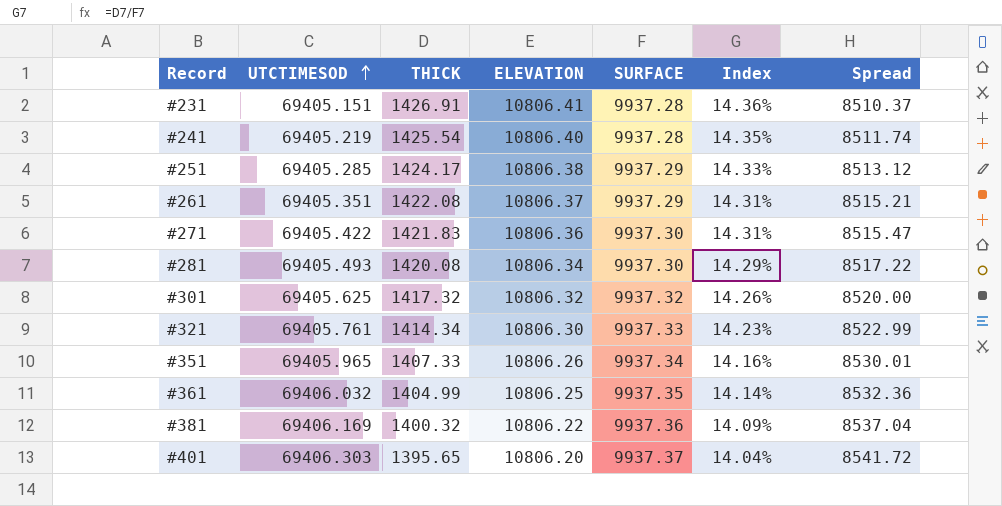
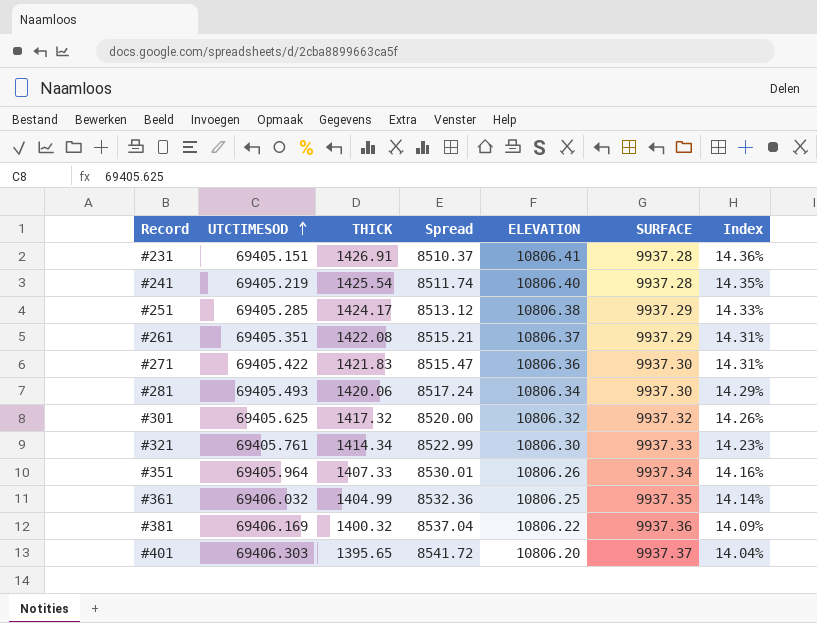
column Spread | position: 7 -> 4
#281 | THICK: 1420.08 -> 1420.06
#281 | Spread: 8517.22 -> 8517.24
#351 | UTCTIMESOD: 69405.965 -> 69405.964

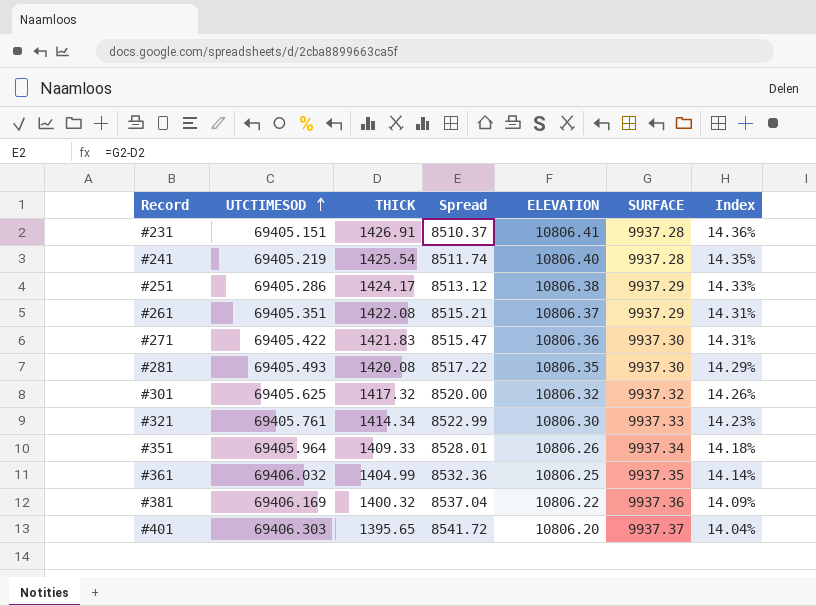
#251 | UTCTIMESOD: 69405.285 -> 69405.286
#281 | THICK: 1420.06 -> 1420.08
#281 | Spread: 8517.24 -> 8517.22
#281 | ELEVATION: 10806.34 -> 10806.35
#351 | THICK: 1407.33 -> 1409.33
#351 | Spread: 8530.01 -> 8528.01
#351 | Index: 14.16% -> 14.18%

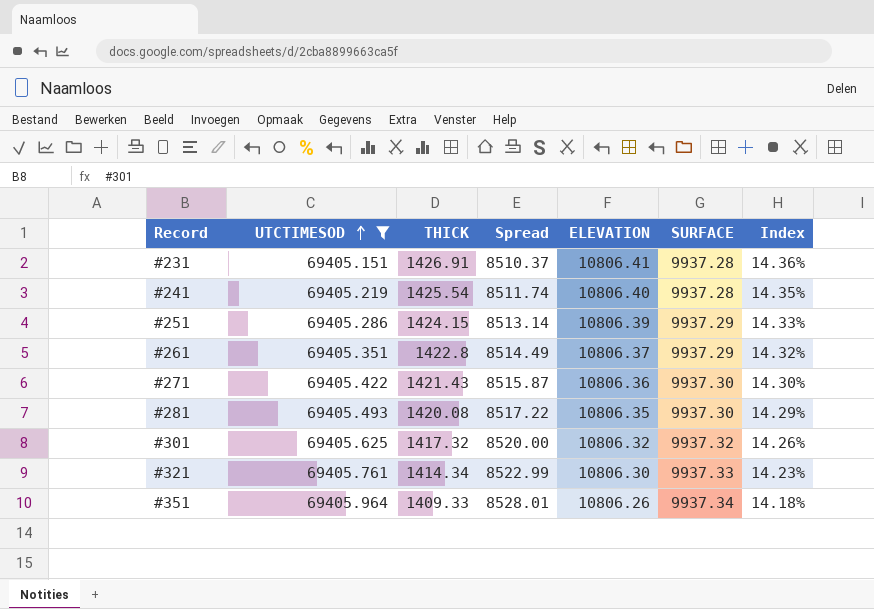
filter: none -> UTCTIMESOD <= 69405.964
#251 | THICK: 1424.17 -> 1424.15
#251 | Spread: 8513.12 -> 8513.14
#251 | ELEVATION: 10806.38 -> 10806.39
#261 | THICK: 1422.08 -> 1422.8
#261 | Spread: 8515.21 -> 8514.49
#261 | Index: 14.31% -> 14.32%
#271 | THICK: 1421.83 -> 1421.43
#271 | Spread: 8515.47 -> 8515.87
#271 | Index: 14.31% -> 14.30%

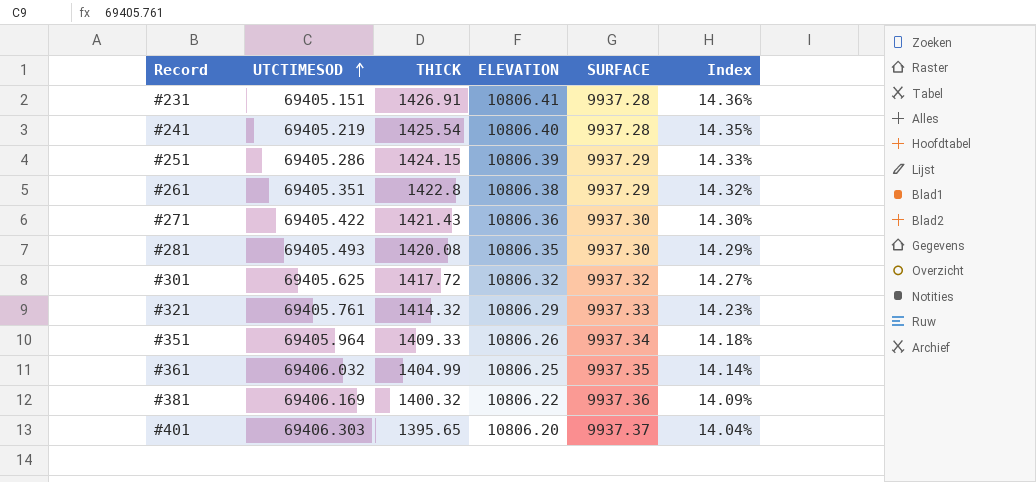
filter: UTCTIMESOD <= 69405.964 -> none
column Spread | formula: [SURFACE] - [THICK] -> none
#261 | ELEVATION: 10806.37 -> 10806.38
#301 | THICK: 1417.32 -> 1417.72
#301 | Index: 14.26% -> 14.27%
#321 | THICK: 1414.34 -> 1414.32
#321 | ELEVATION: 10806.30 -> 10806.29

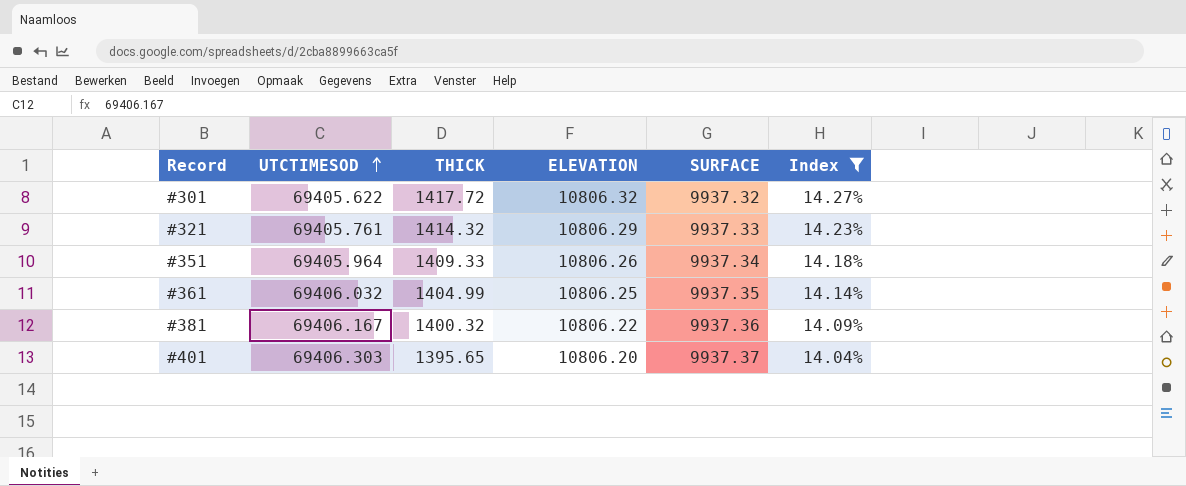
filter: none -> Index <= 14.27%
#301 | UTCTIMESOD: 69405.625 -> 69405.622
#381 | UTCTIMESOD: 69406.169 -> 69406.167

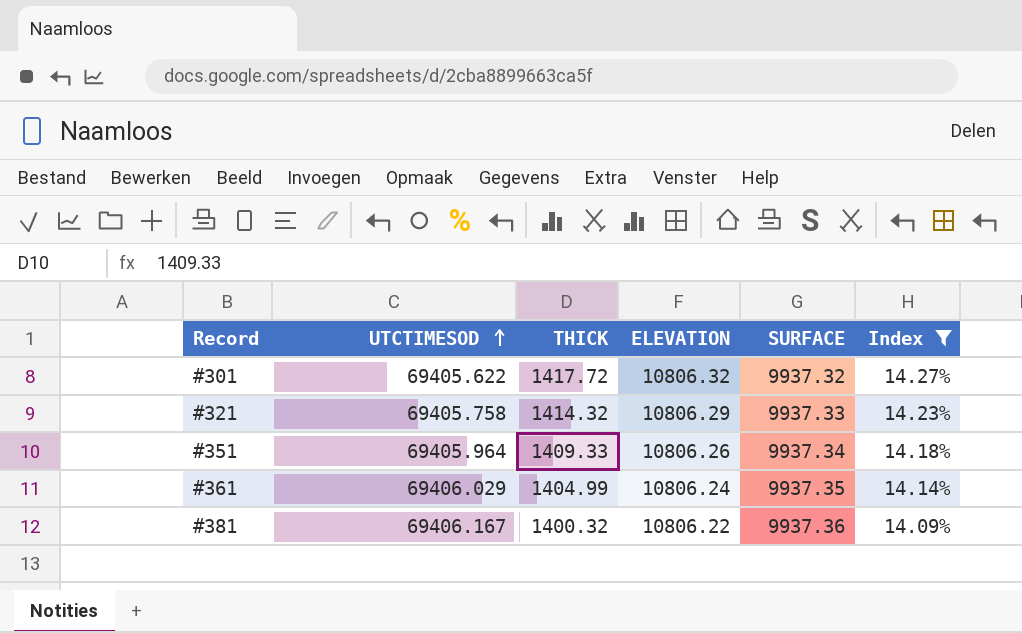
row #401: 69406.303 | 1395.65 | 10806.20 | 9937.37 | 14.04% -> none
#321 | UTCTIMESOD: 69405.761 -> 69405.758
#361 | UTCTIMESOD: 69406.032 -> 69406.029
#361 | ELEVATION: 10806.25 -> 10806.24

